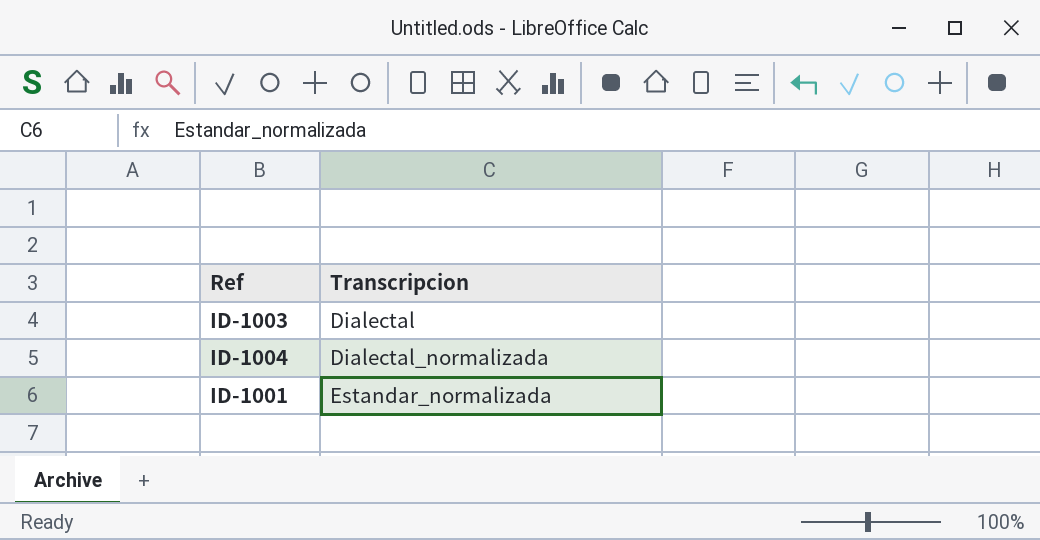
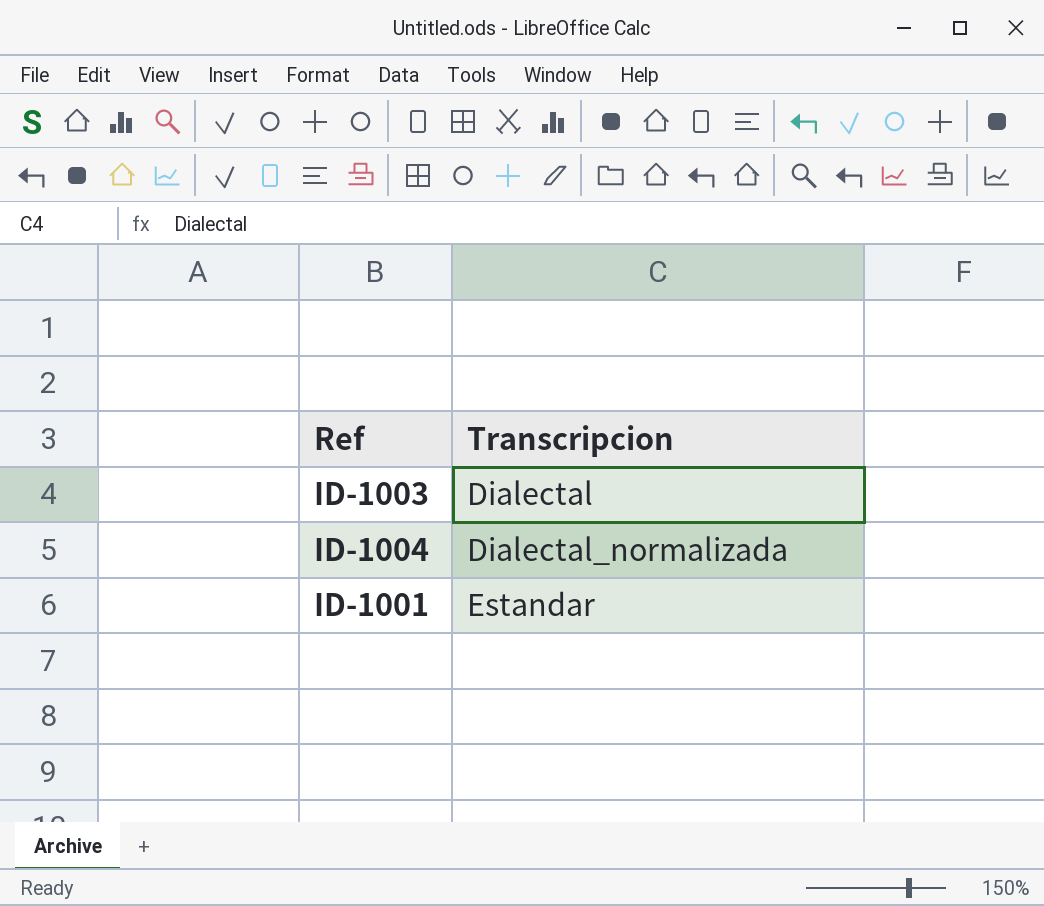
ID-1001 | Transcripcion: Estandar_normalizada -> Estandar

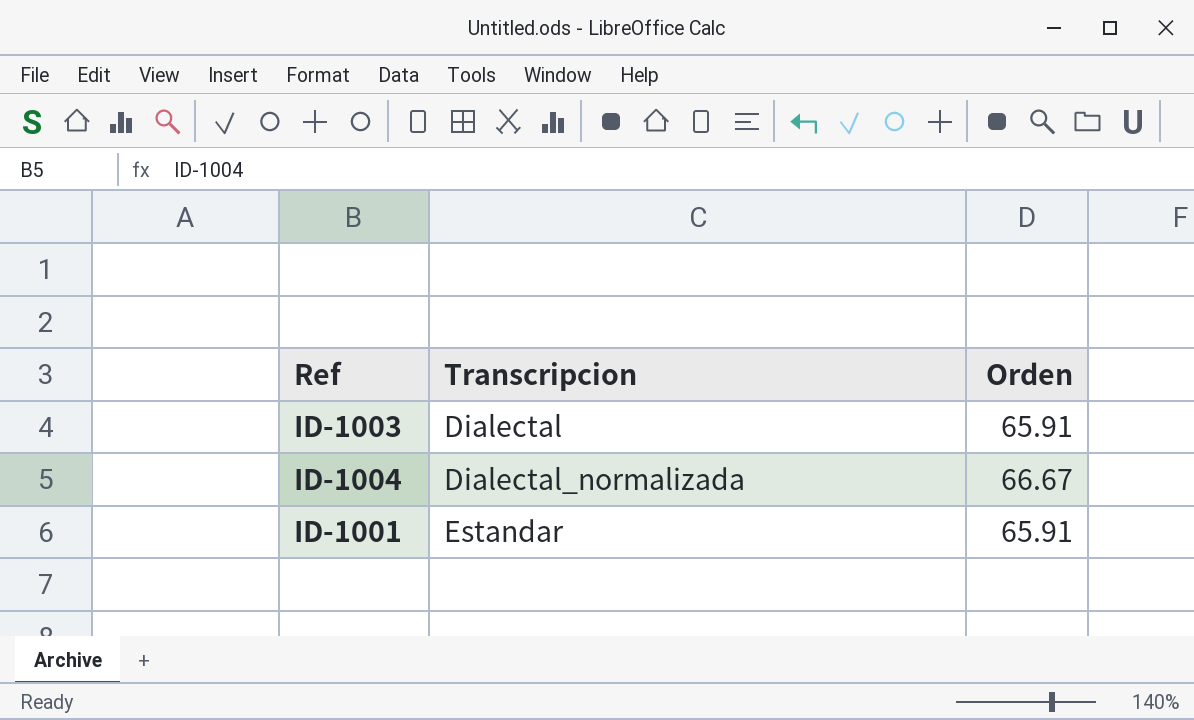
column Orden | position: none -> 3

